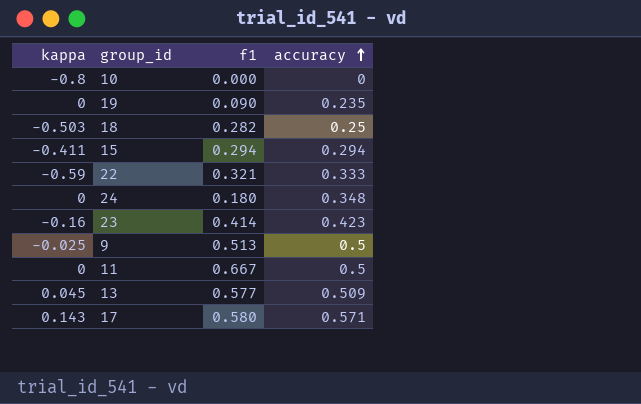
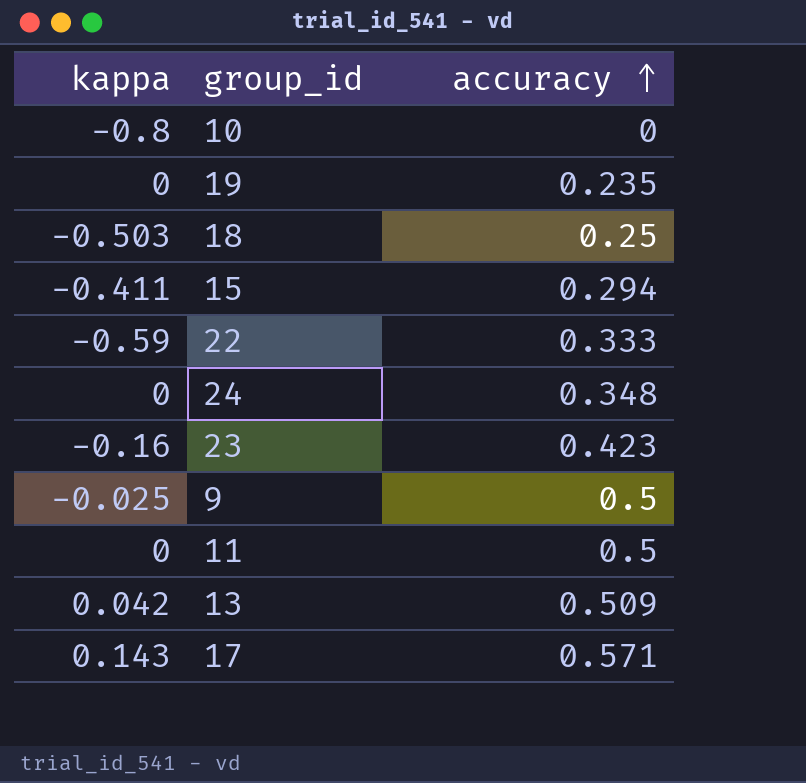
column f1 | position: 3 -> none
13 | kappa: 0.045 -> 0.042

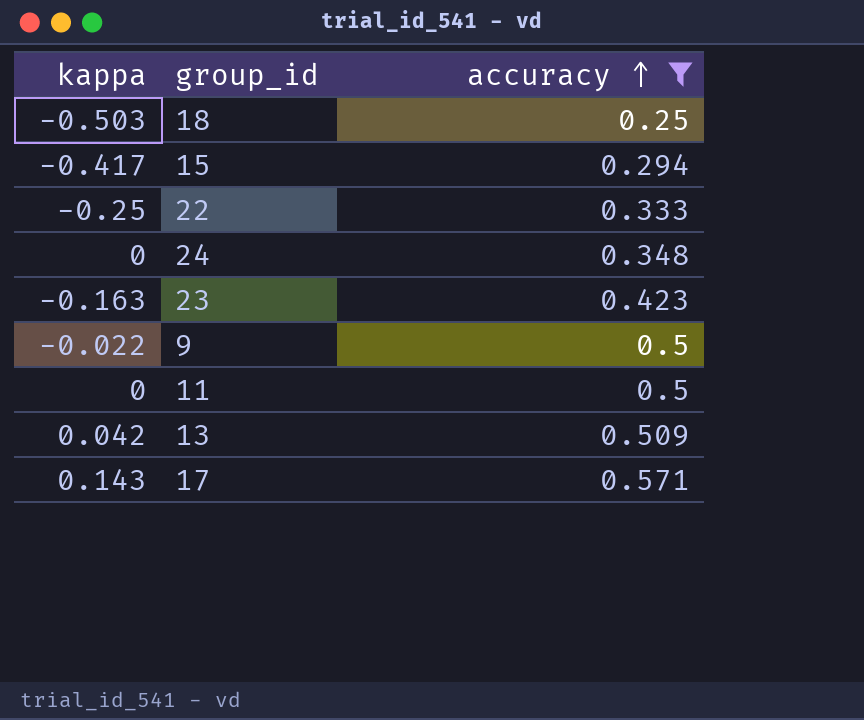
filter: none -> accuracy >= 0.25
15 | kappa: -0.411 -> -0.417
22 | kappa: -0.59 -> -0.25
23 | kappa: -0.16 -> -0.163
9 | kappa: -0.025 -> -0.022

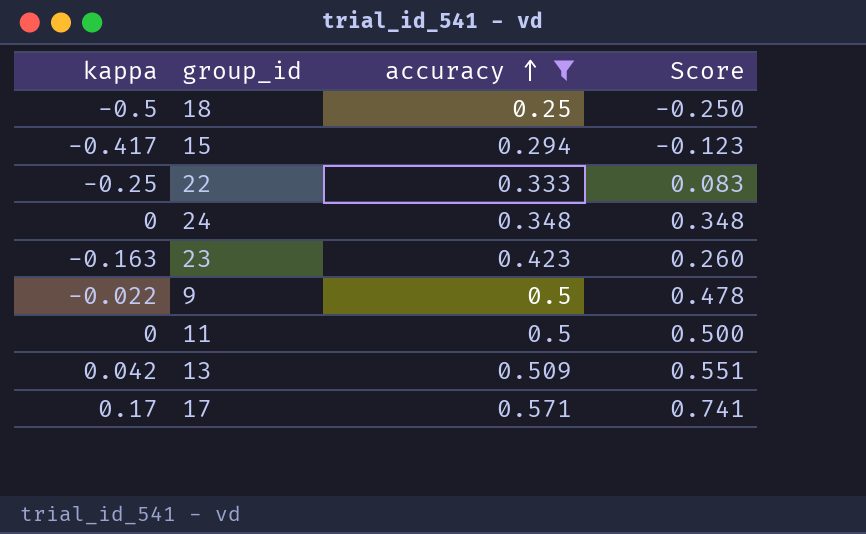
column Score | formula: none -> [kappa] + [accuracy]
18 | kappa: -0.503 -> -0.5
17 | kappa: 0.143 -> 0.17

